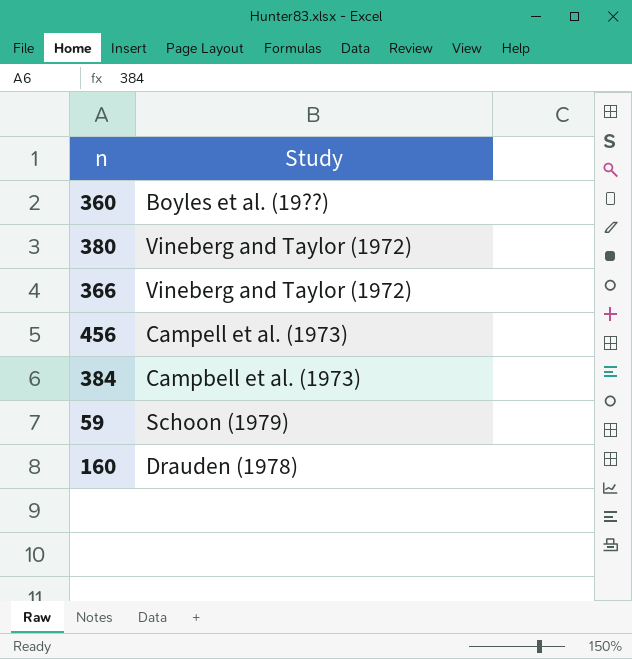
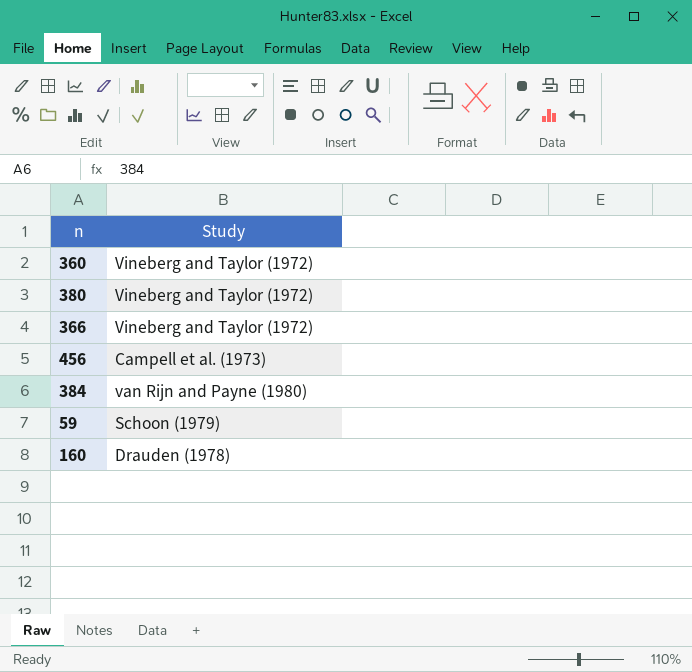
360 | Study: Boyles et al. (19??) -> Vineberg and Taylor (1972)
384 | Study: Campbell et al. (1973) -> van Rijn and Payne (1980)

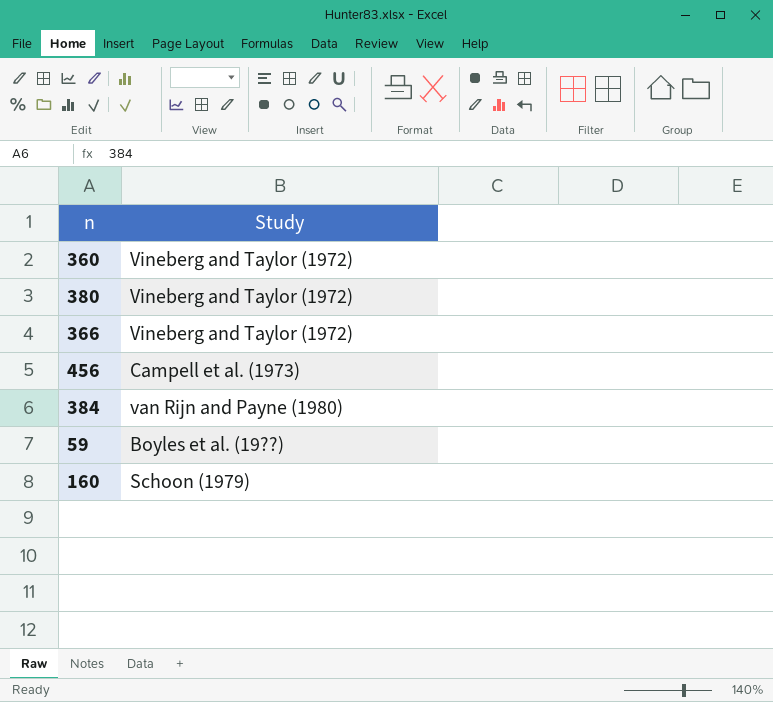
59 | Study: Schoon (1979) -> Boyles et al. (19??)
160 | Study: Drauden (1978) -> Schoon (1979)

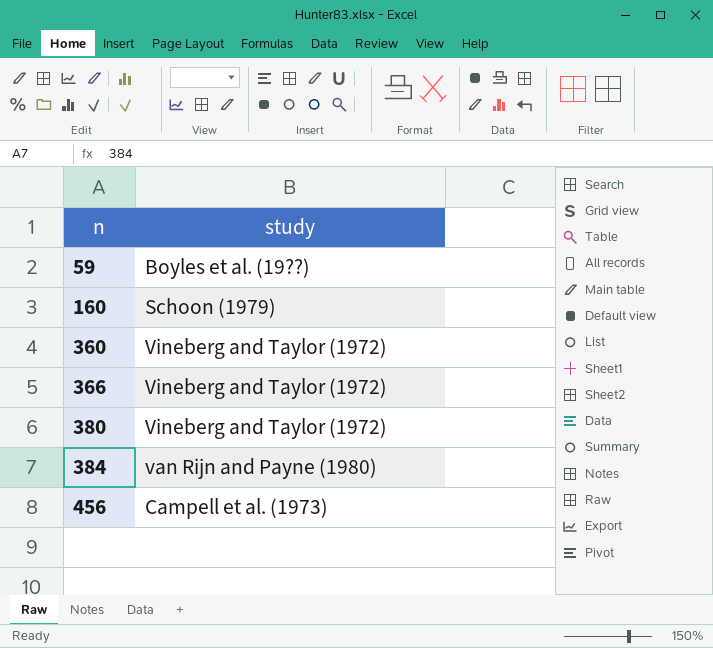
row order: none -> n ascending
column name: Study -> study

